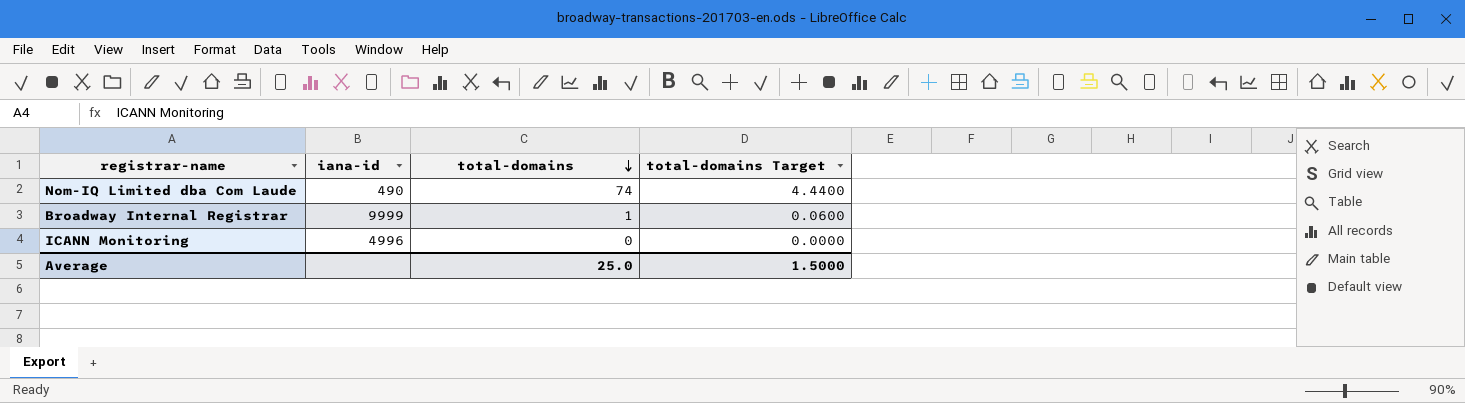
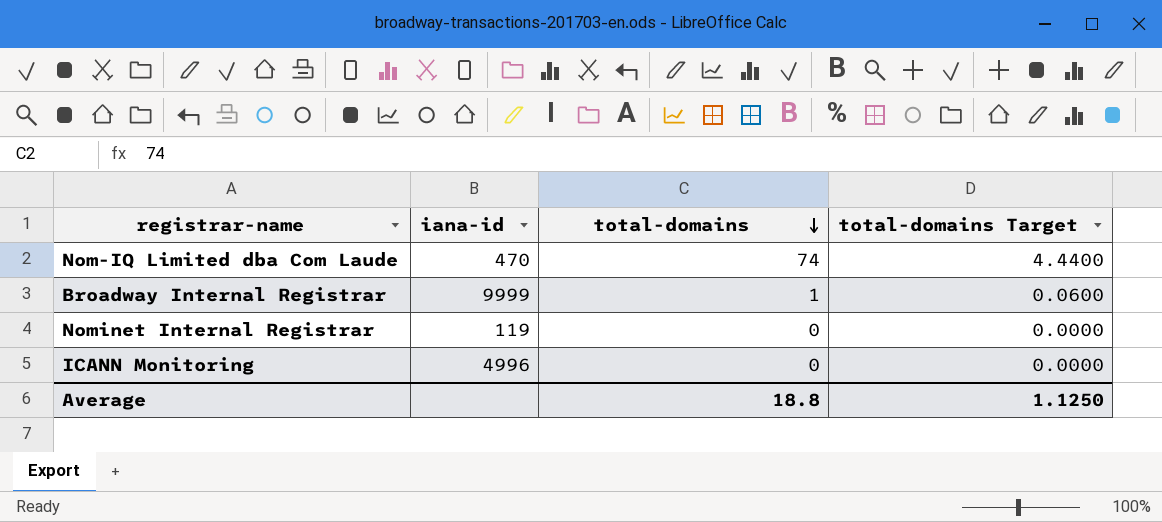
Nom-IQ Limited dba Com Laude | iana-id: 490 -> 470
row Nominet Internal Registrar: none -> 119 | 0 | 0.0000
Average | total-domains: 25.0 -> 18.8
Average | total-domains Target: 1.5000 -> 1.1250

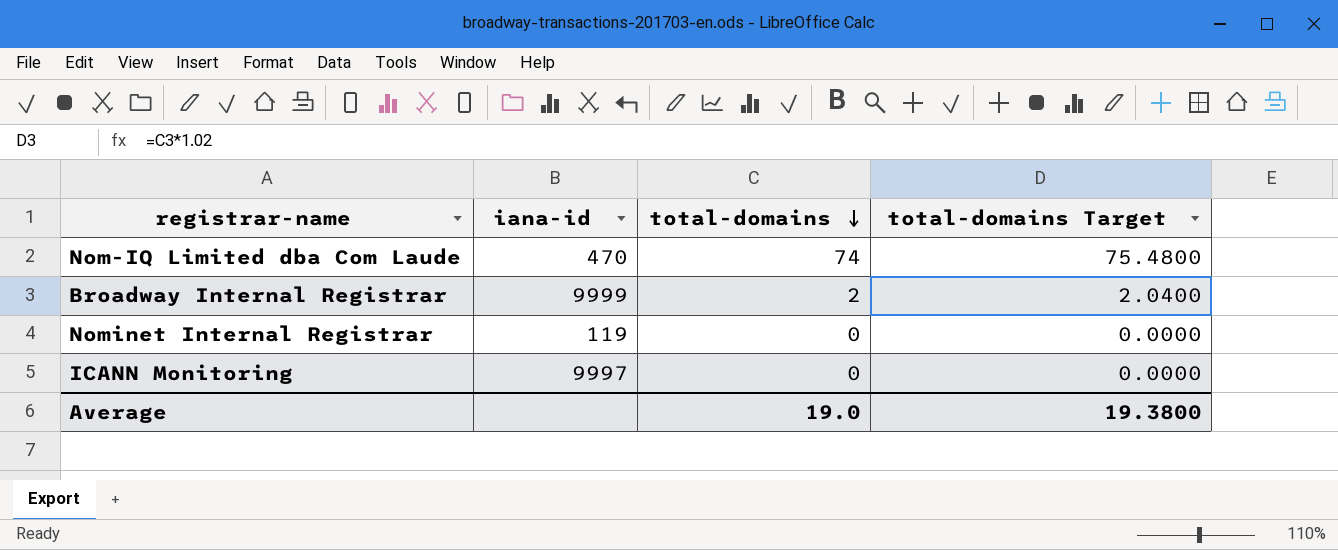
column total-domains Target | formula: [total-domains] * 0.06 -> [total-domains] * 1.02
Broadway Internal Registrar | total-domains: 1 -> 2
ICANN Monitoring | iana-id: 4996 -> 9997
Average | total-domains: 18.8 -> 19.0
Average | total-domains Target: 1.1250 -> 19.3800

